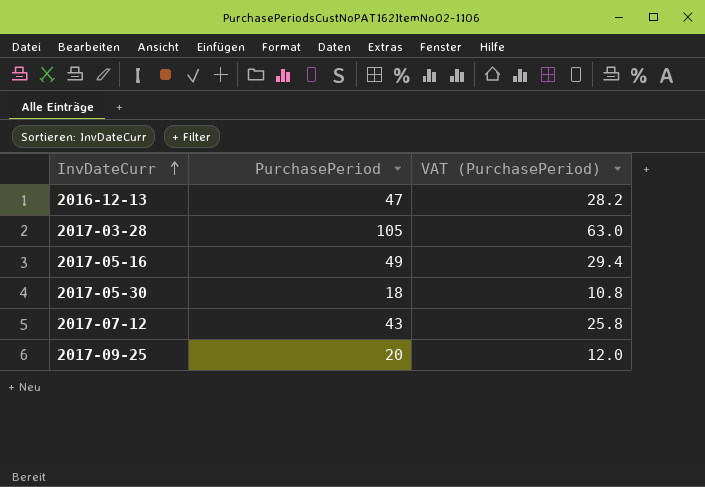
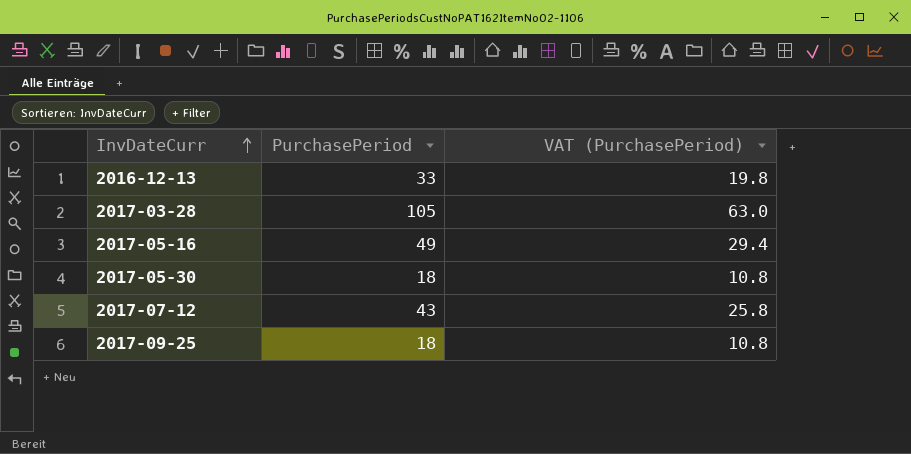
2016-12-13 | PurchasePeriod: 47 -> 33
2016-12-13 | VAT (PurchasePeriod): 28.2 -> 19.8
2017-09-25 | PurchasePeriod: 20 -> 18
2017-09-25 | VAT (PurchasePeriod): 12.0 -> 10.8

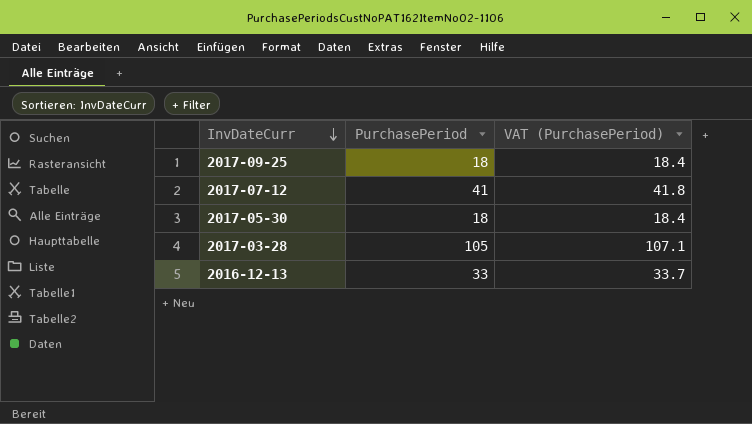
row order: InvDateCurr ascending -> InvDateCurr descending
column VAT (PurchasePeriod) | formula: [PurchasePeriod] * 0.6 -> [PurchasePeriod] * 1.02
row 2017-05-16: 49 | 29.4 -> none
2017-07-12 | PurchasePeriod: 43 -> 41

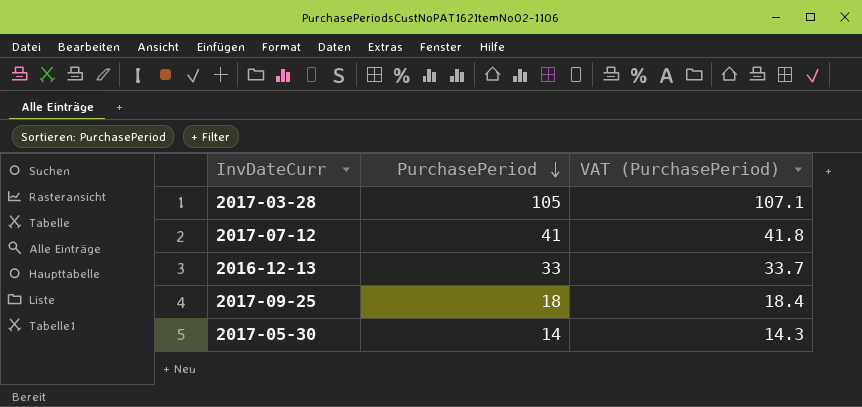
row order: InvDateCurr descending -> PurchasePeriod descending
2017-05-30 | PurchasePeriod: 18 -> 14
2017-05-30 | VAT (PurchasePeriod): 18.4 -> 14.3

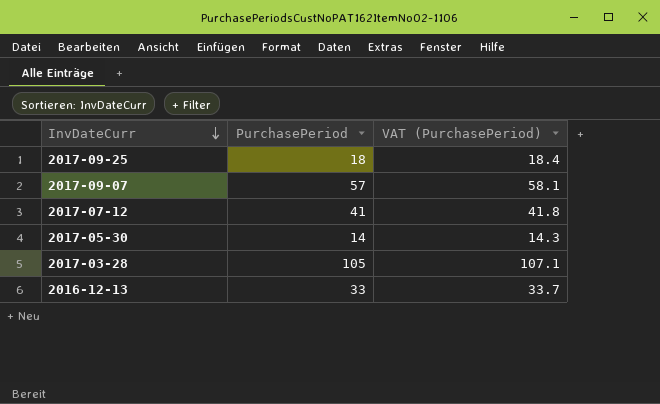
row order: PurchasePeriod descending -> InvDateCurr descending
row 2017-09-07: none -> 57 | 58.1

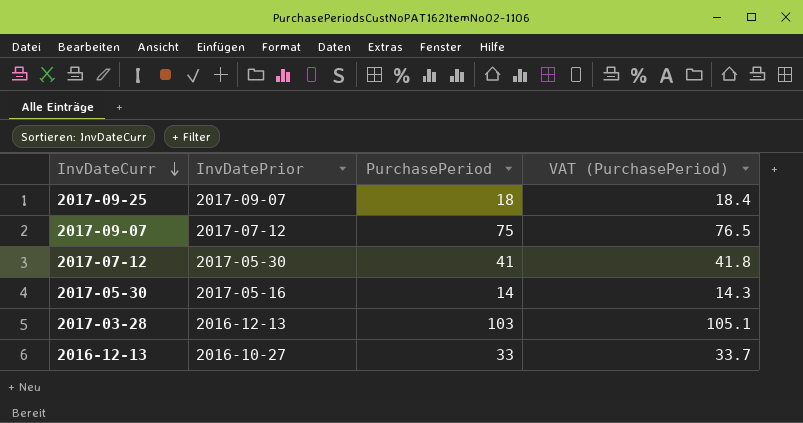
column InvDatePrior | position: none -> 2
2017-09-07 | PurchasePeriod: 57 -> 75
2017-09-07 | VAT (PurchasePeriod): 58.1 -> 76.5
2017-03-28 | PurchasePeriod: 105 -> 103
2017-03-28 | VAT (PurchasePeriod): 107.1 -> 105.1

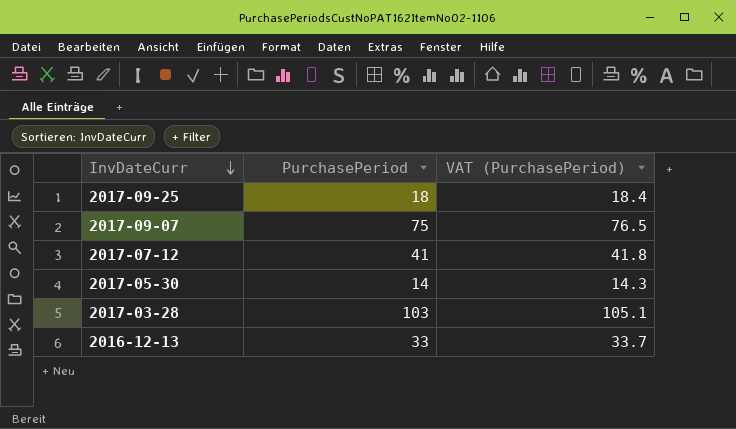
column InvDatePrior | position: 2 -> none

